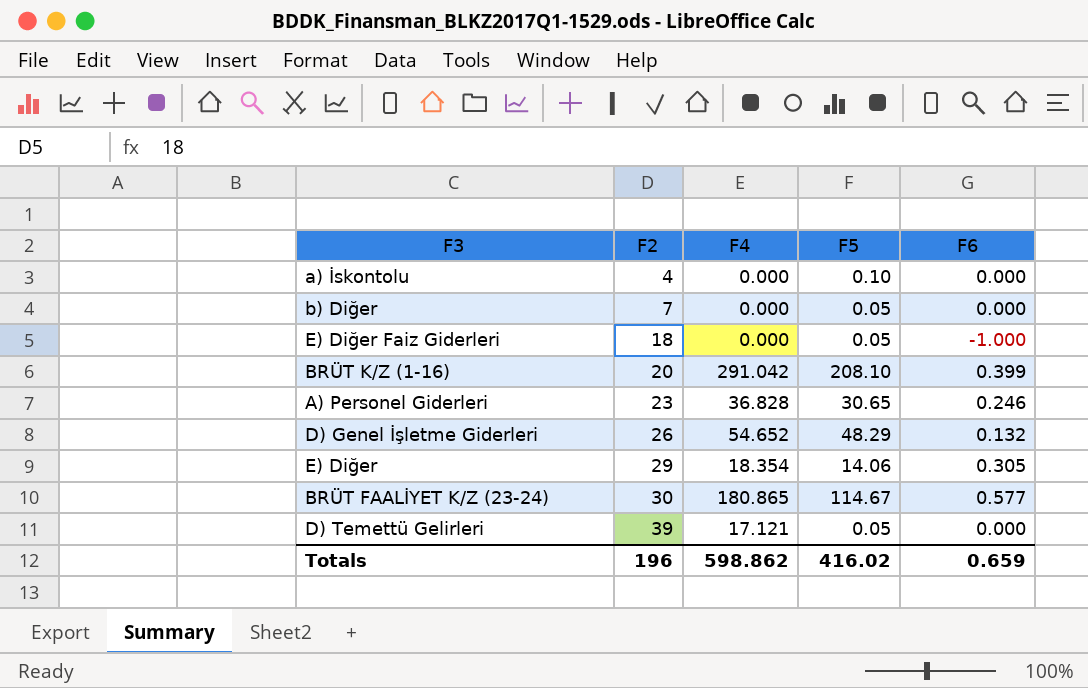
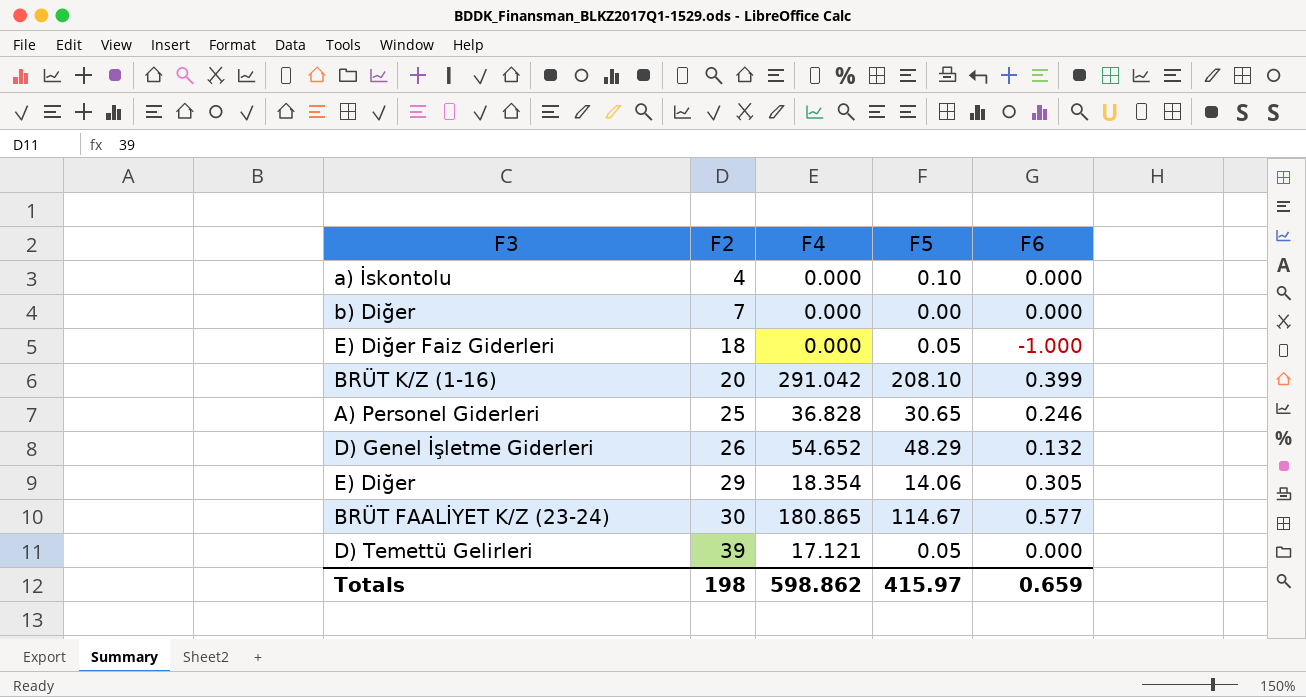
b) Diğer | F5: 0.05 -> 0.00
A) Personel Giderleri | F2: 23 -> 25
Totals | F2: 196 -> 198
Totals | F5: 416.02 -> 415.97

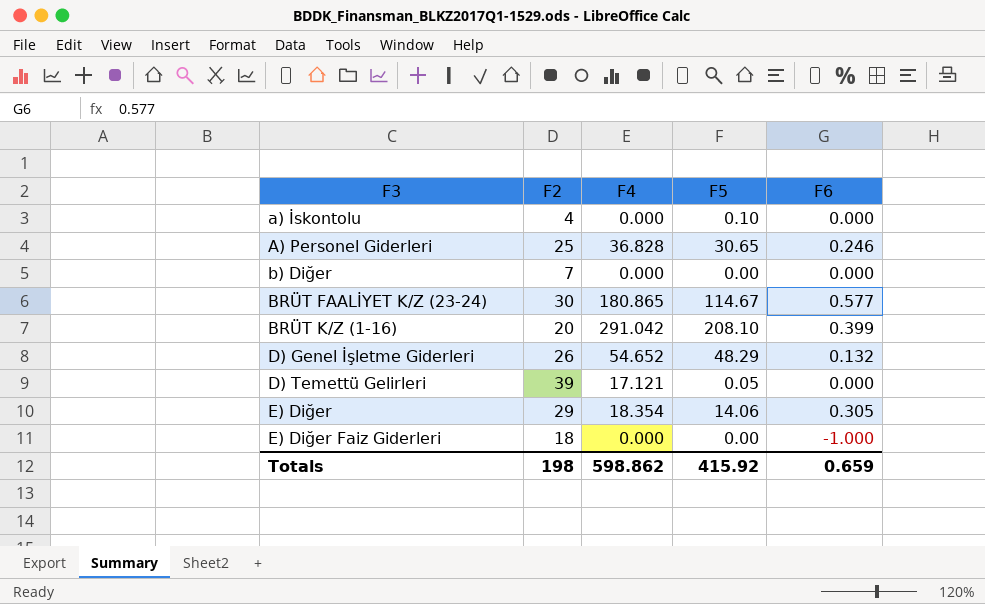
row order: F2 ascending -> F3 ascending
E) Diğer Faiz Giderleri | F5: 0.05 -> 0.00
Totals | F5: 415.97 -> 415.92

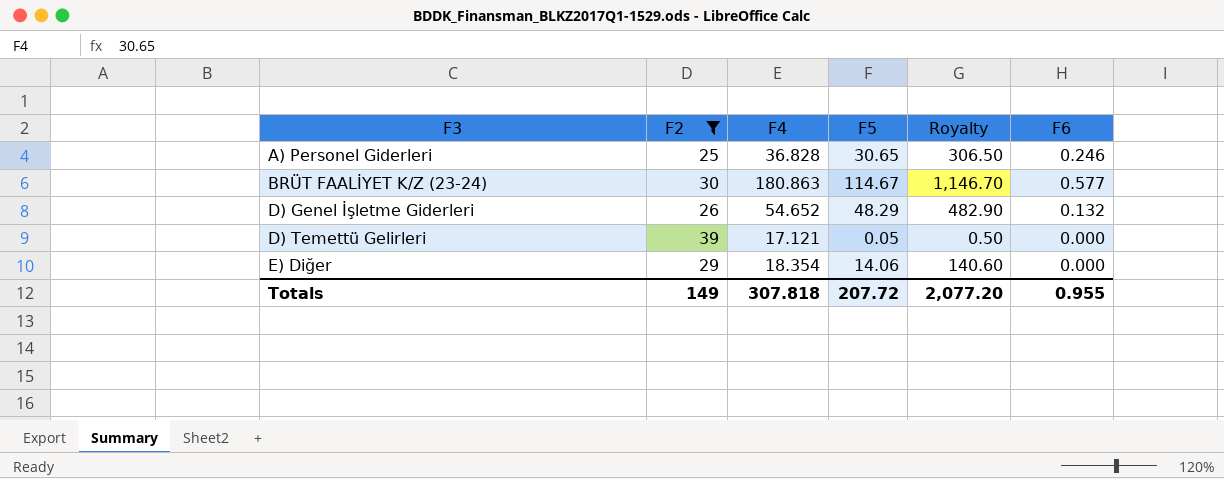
filter: none -> F2 >= 25
column Royalty | formula: none -> [F5] * 10
BRÜT FAALİYET K/Z (23-24) | F4: 180.865 -> 180.863
E) Diğer | F6: 0.305 -> 0.000
Totals | F2: 198 -> 149
Totals | F4: 598.862 -> 307.818
Totals | F5: 415.92 -> 207.72
Totals | F6: 0.659 -> 0.955

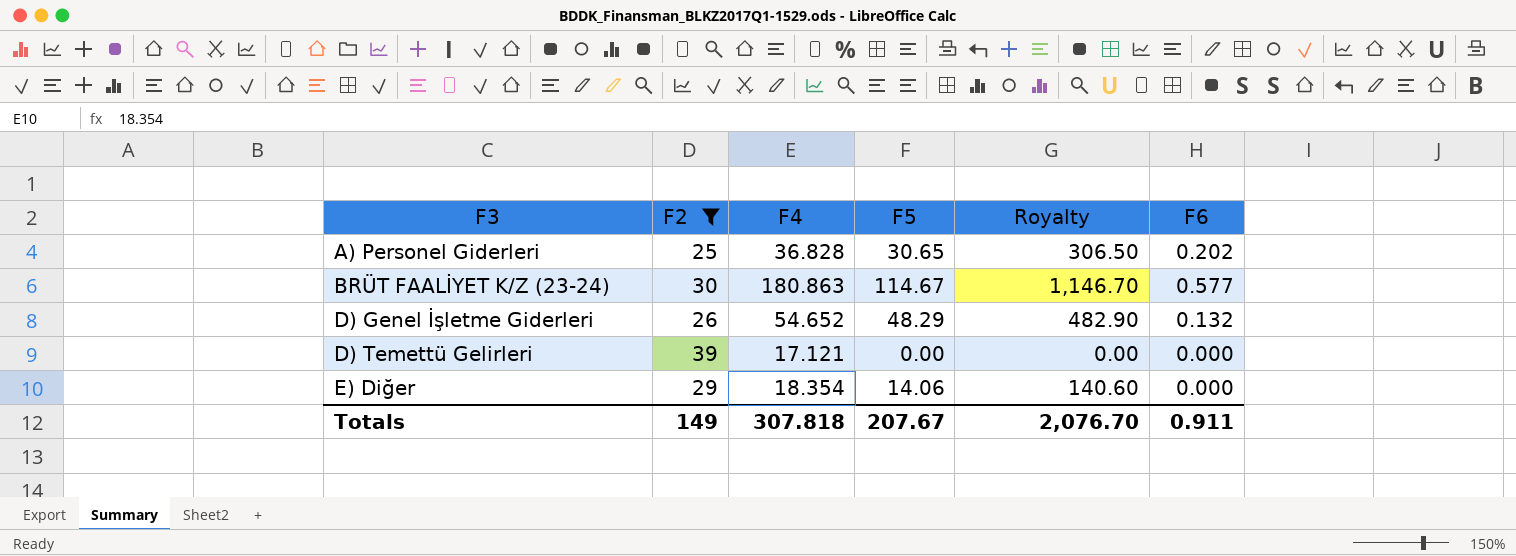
A) Personel Giderleri | F6: 0.246 -> 0.202
D) Temettü Gelirleri | F5: 0.05 -> 0.00
D) Temettü Gelirleri | Royalty: 0.50 -> 0.00
Totals | F5: 207.72 -> 207.67
Totals | Royalty: 2,077.20 -> 2,076.70
Totals | F6: 0.955 -> 0.911

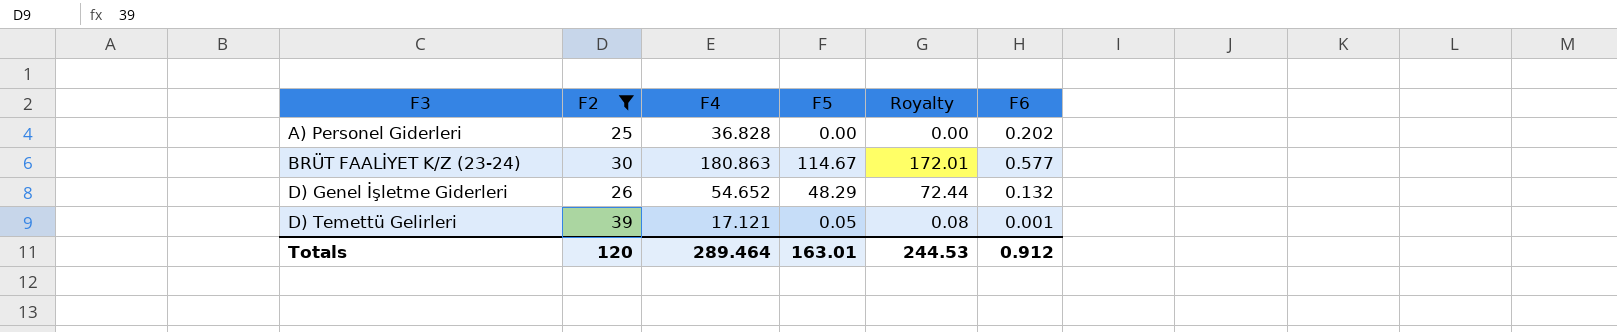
column Royalty | formula: [F5] * 10 -> [F5] * 1.5
row E) Diğer: 29 | 18.354 | 14.06 | 140.60 | 0.000 -> none
A) Personel Giderleri | F5: 30.65 -> 0.00
D) Temettü Gelirleri | F5: 0.00 -> 0.05
D) Temettü Gelirleri | F6: 0.000 -> 0.001
Totals | F2: 149 -> 120
Totals | F4: 307.818 -> 289.464
Totals | F5: 207.67 -> 163.01
Totals | Royalty: 2,076.70 -> 244.53
Totals | F6: 0.911 -> 0.912

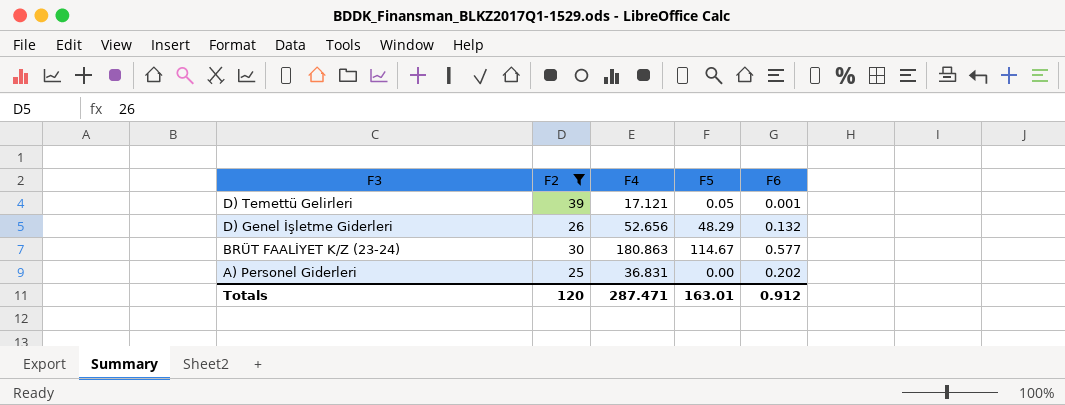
row order: F3 ascending -> F3 descending
column Royalty | formula: [F5] * 1.5 -> none
D) Genel İşletme Giderleri | F4: 54.652 -> 52.656
A) Personel Giderleri | F4: 36.828 -> 36.831
Totals | F4: 289.464 -> 287.471

